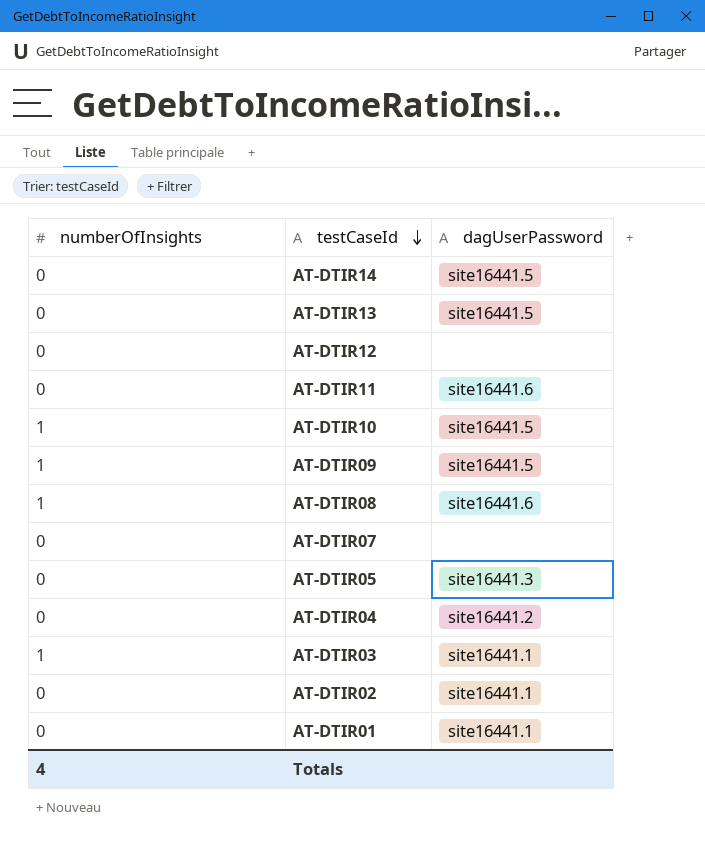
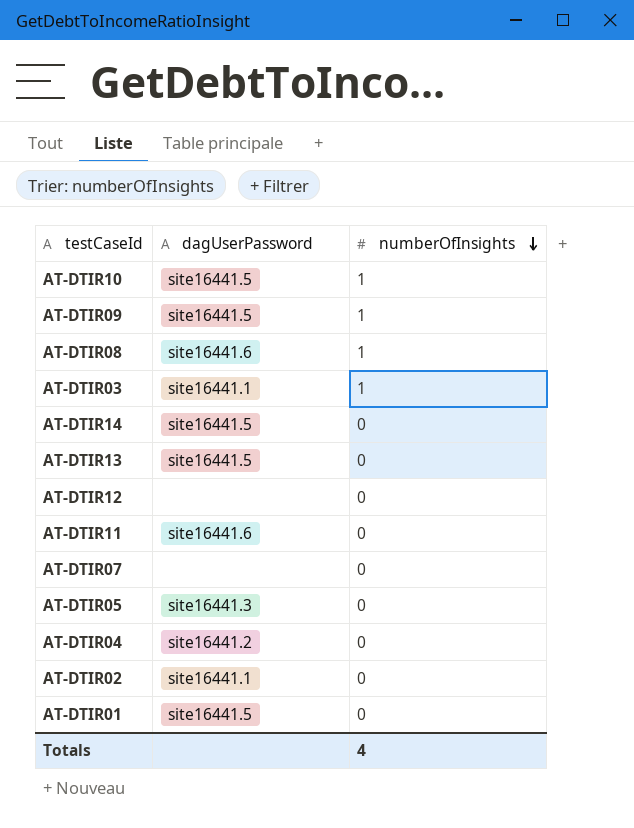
row order: testCaseId descending -> numberOfInsights descending
column numberOfInsights | position: 1 -> 3
AT-DTIR01 | dagUserPassword: site16441.1 -> site16441.5

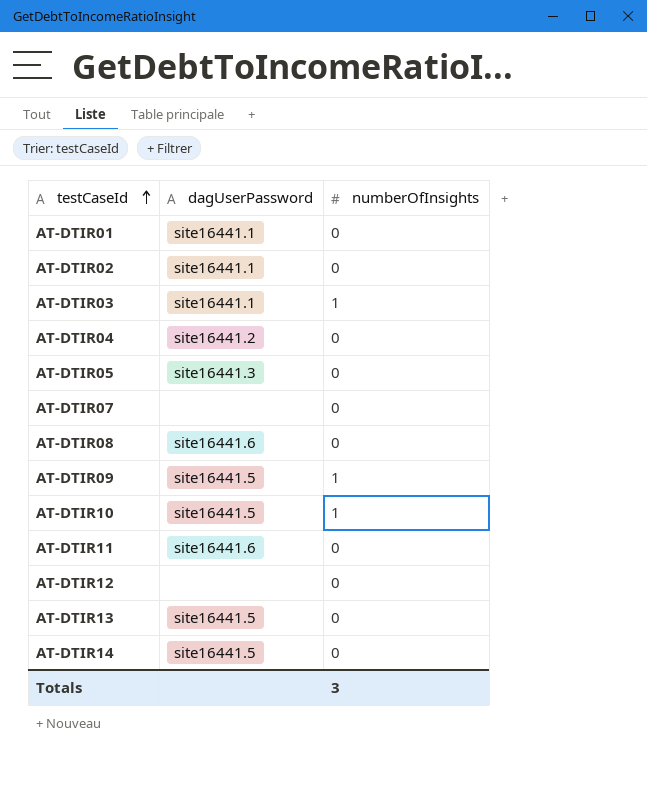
row order: numberOfInsights descending -> testCaseId ascending
AT-DTIR01 | dagUserPassword: site16441.5 -> site16441.1
AT-DTIR08 | numberOfInsights: 1 -> 0
Totals | numberOfInsights: 4 -> 3

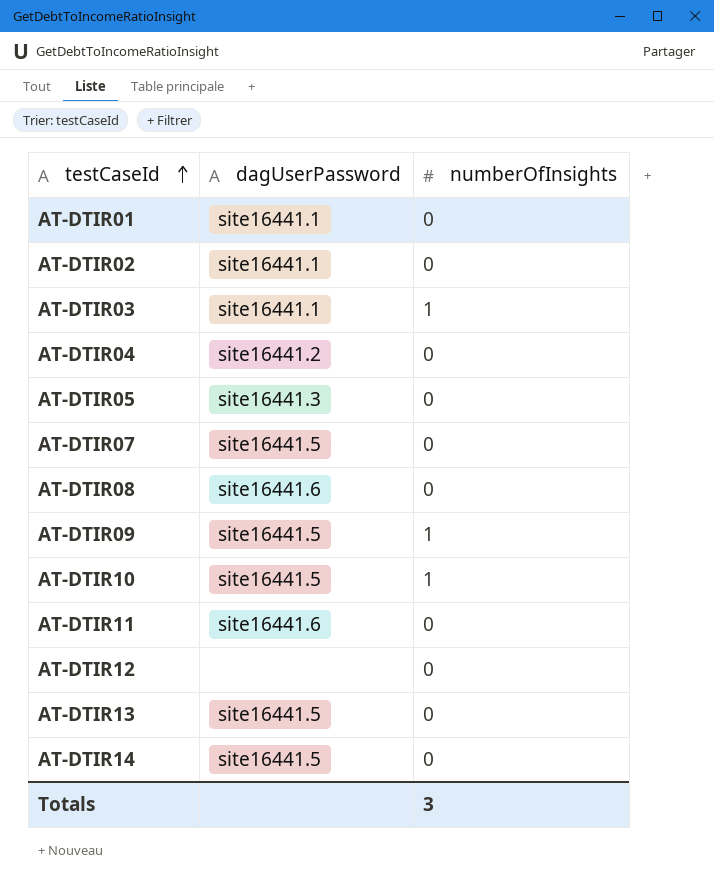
AT-DTIR07 | dagUserPassword: none -> site16441.5

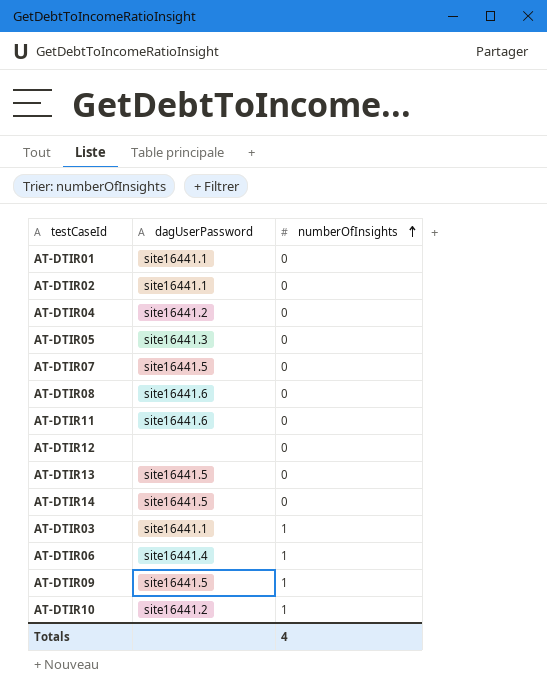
row order: testCaseId ascending -> numberOfInsights ascending
row AT-DTIR06: none -> site16441.4 | 1
AT-DTIR10 | dagUserPassword: site16441.5 -> site16441.2
Totals | numberOfInsights: 3 -> 4

